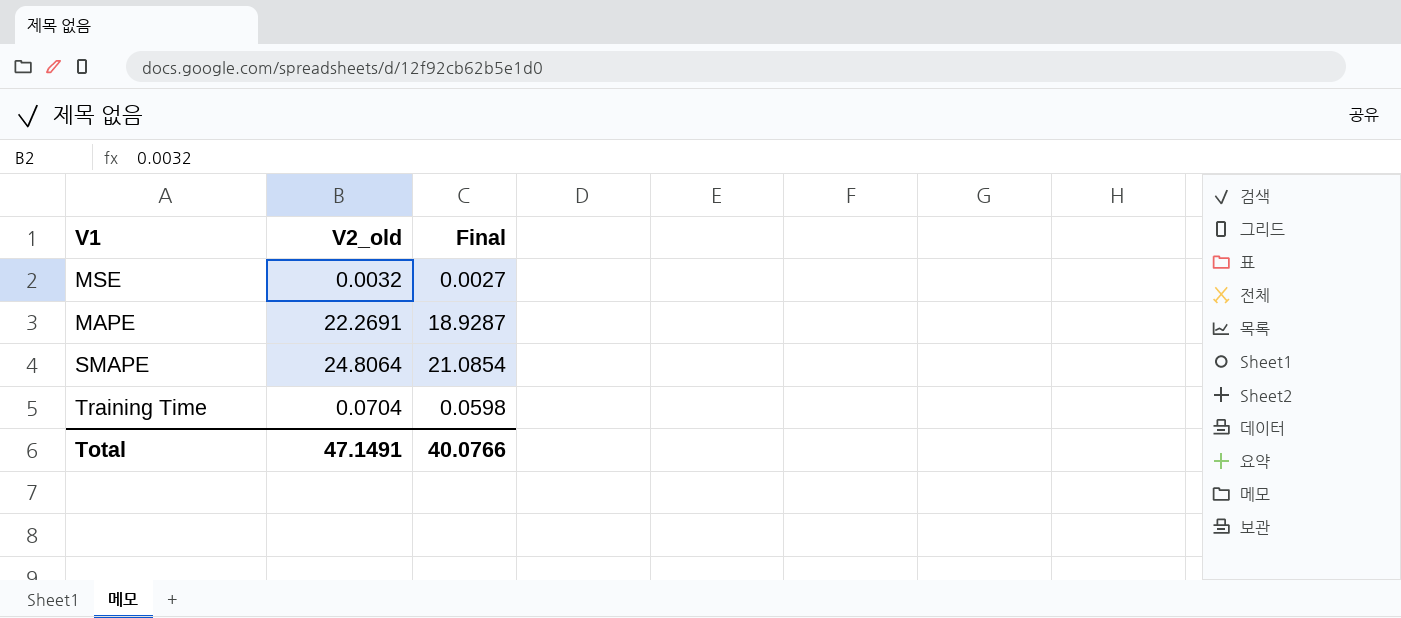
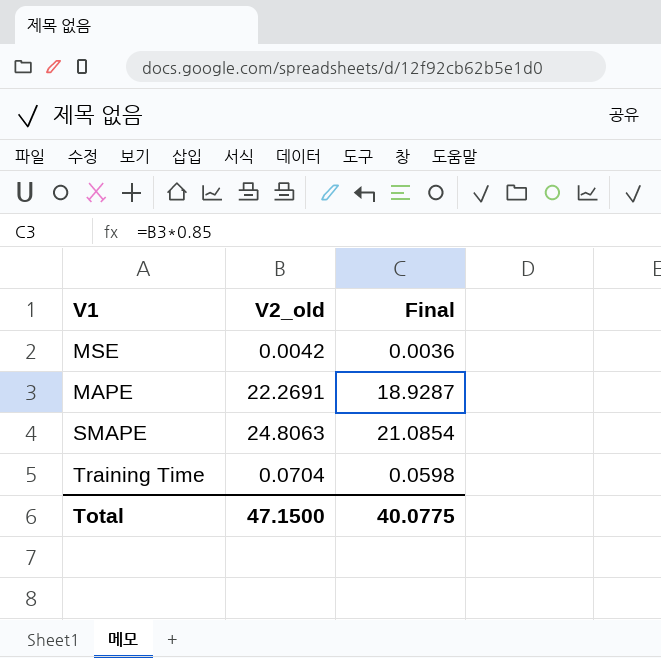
MSE | V2_old: 0.0032 -> 0.0042
MSE | Final: 0.0027 -> 0.0036
SMAPE | V2_old: 24.8064 -> 24.8063
Total | V2_old: 47.1491 -> 47.1500
Total | Final: 40.0766 -> 40.0775

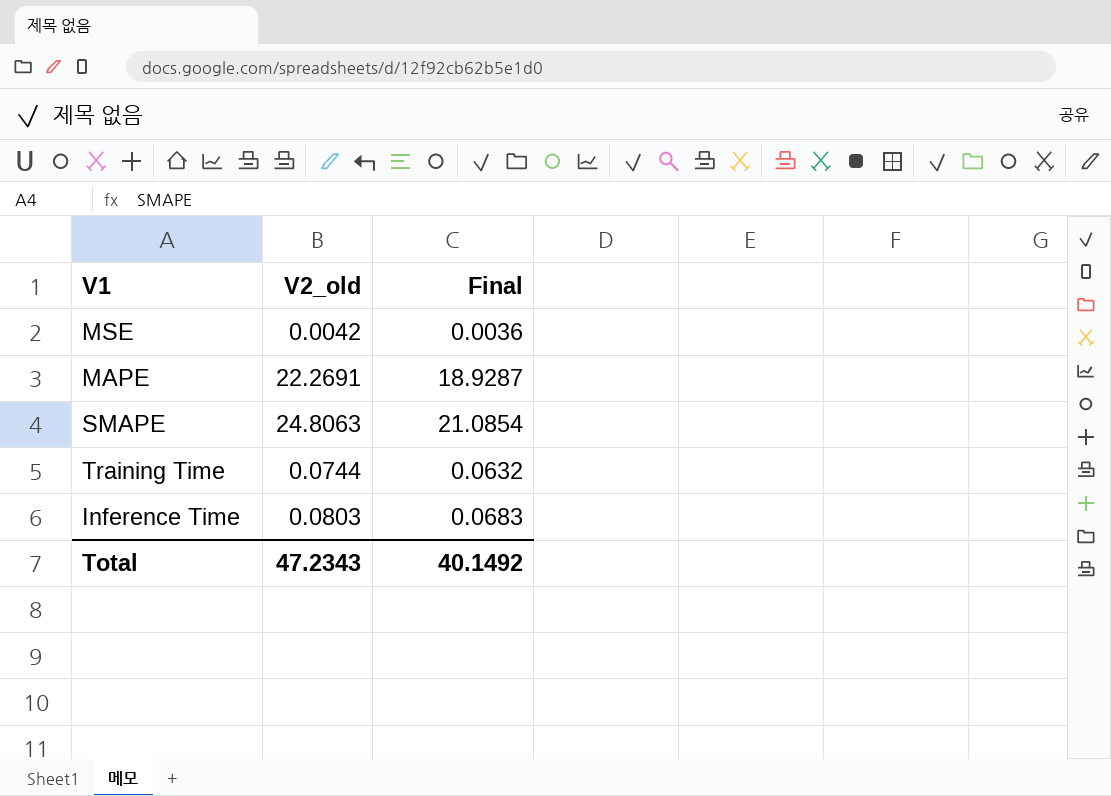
Training Time | V2_old: 0.0704 -> 0.0744
Training Time | Final: 0.0598 -> 0.0632
row Inference Time: none -> 0.0803 | 0.0683
Total | V2_old: 47.1500 -> 47.2343
Total | Final: 40.0775 -> 40.1492

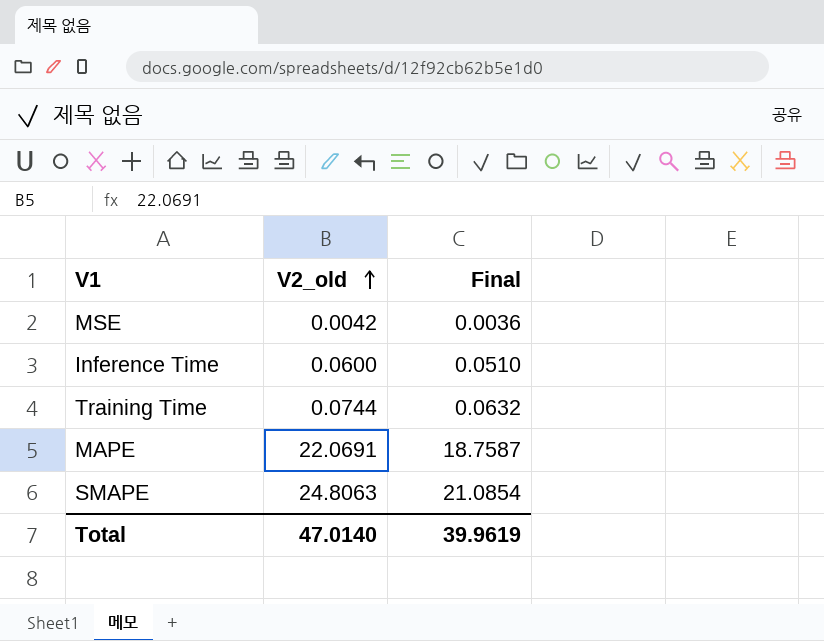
row order: none -> V2_old ascending
Inference Time | V2_old: 0.0803 -> 0.0600
Inference Time | Final: 0.0683 -> 0.0510
MAPE | V2_old: 22.2691 -> 22.0691
MAPE | Final: 18.9287 -> 18.7587
Total | V2_old: 47.2343 -> 47.0140
Total | Final: 40.1492 -> 39.9619

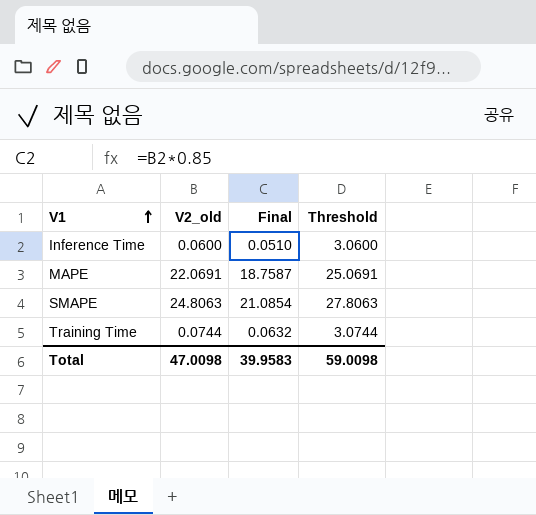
row order: V2_old ascending -> V1 ascending
column Threshold | formula: none -> [V2_old] + 3
row MSE: 0.0042 | 0.0036 -> none
Total | V2_old: 47.0140 -> 47.0098
Total | Final: 39.9619 -> 39.9583

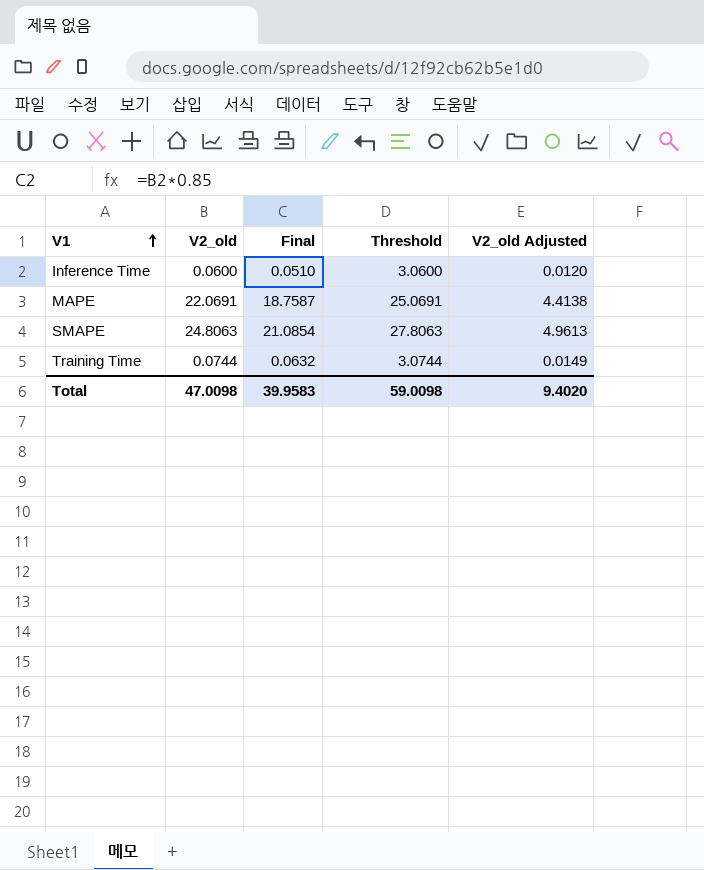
column V2_old Adjusted | formula: none -> [V2_old] * 0.2

